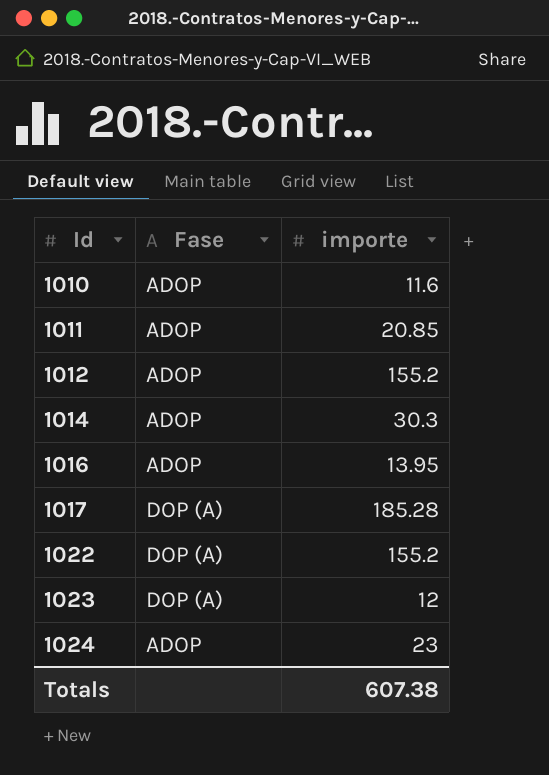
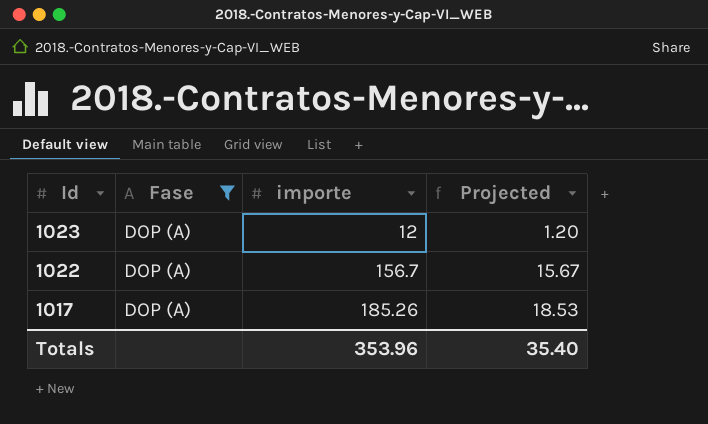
filter: none -> Fase = DOP (A)
row order: Id ascending -> Id descending
column Projected | formula: none -> [importe] * 0.1
1022 | importe: 155.2 -> 156.7
1017 | importe: 185.28 -> 185.26
Totals | importe: 607.38 -> 353.96

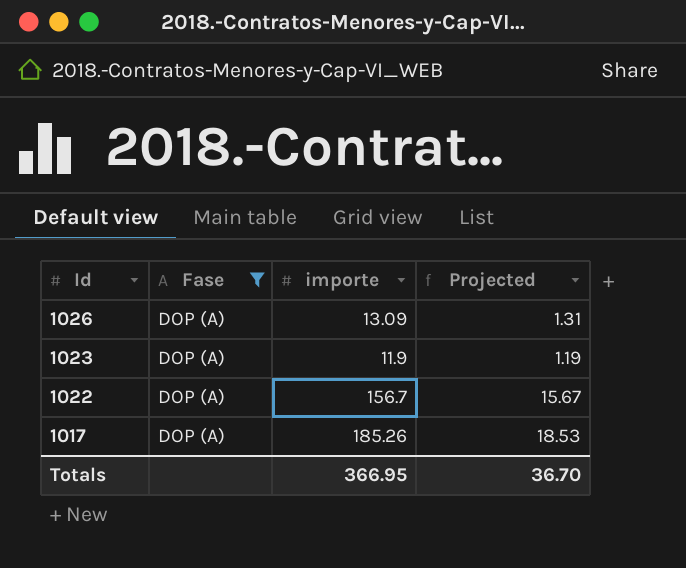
row 1026: none -> DOP (A) | 13.09 | 1.31
1023 | importe: 12 -> 11.9
1023 | Projected: 1.20 -> 1.19
Totals | importe: 353.96 -> 366.95
Totals | Projected: 35.40 -> 36.70

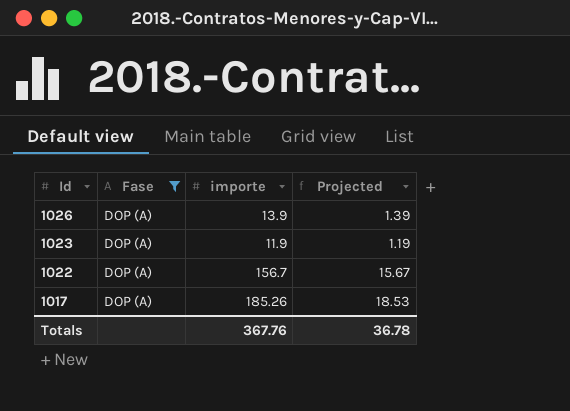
1026 | importe: 13.09 -> 13.9
1026 | Projected: 1.31 -> 1.39
Totals | importe: 366.95 -> 367.76
Totals | Projected: 36.70 -> 36.78

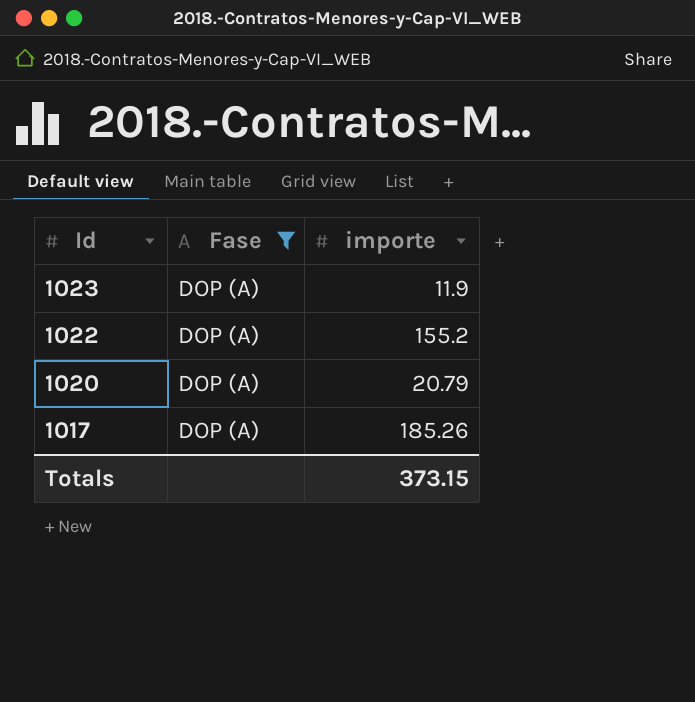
column Projected | formula: [importe] * 0.1 -> none
row 1026: DOP (A) | 13.9 | 1.39 -> none
1022 | importe: 156.7 -> 155.2
row 1020: none -> DOP (A) | 20.79
Totals | importe: 367.76 -> 373.15

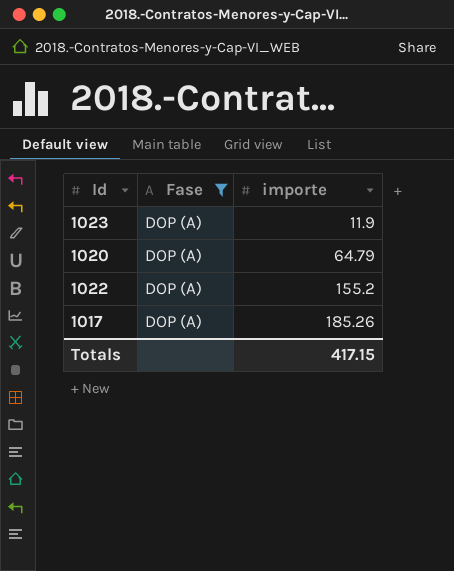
row order: Id descending -> importe ascending
1020 | importe: 20.79 -> 64.79
Totals | importe: 373.15 -> 417.15

